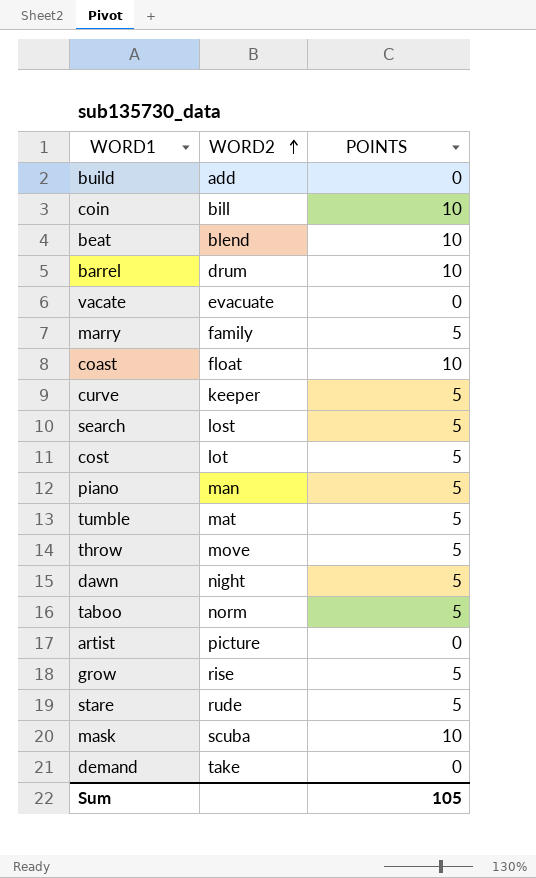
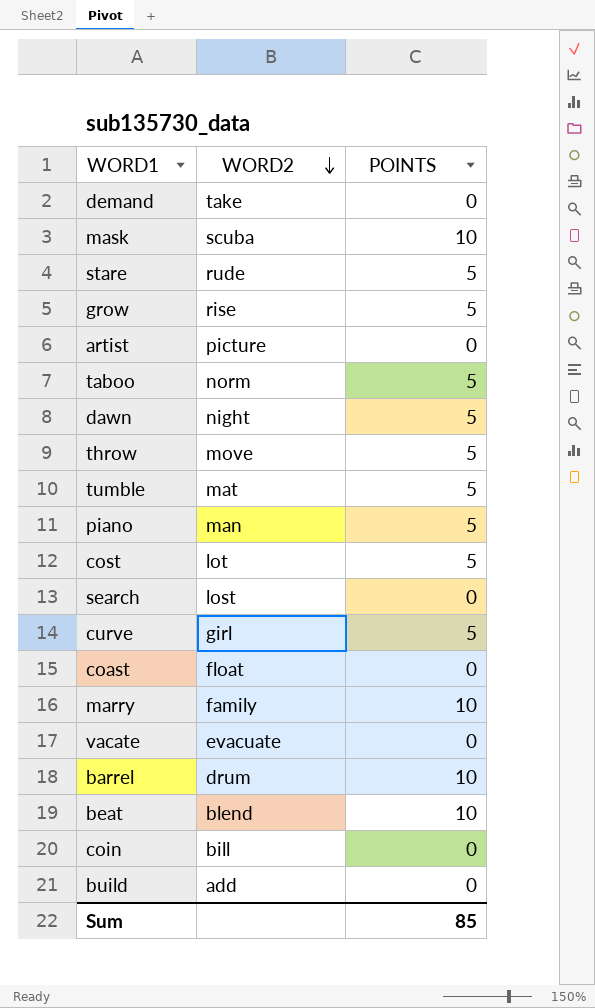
row order: WORD2 ascending -> WORD2 descending
search | POINTS: 5 -> 0
curve | WORD2: keeper -> girl
coast | POINTS: 10 -> 0
marry | POINTS: 5 -> 10
coin | POINTS: 10 -> 0
Sum | POINTS: 105 -> 85

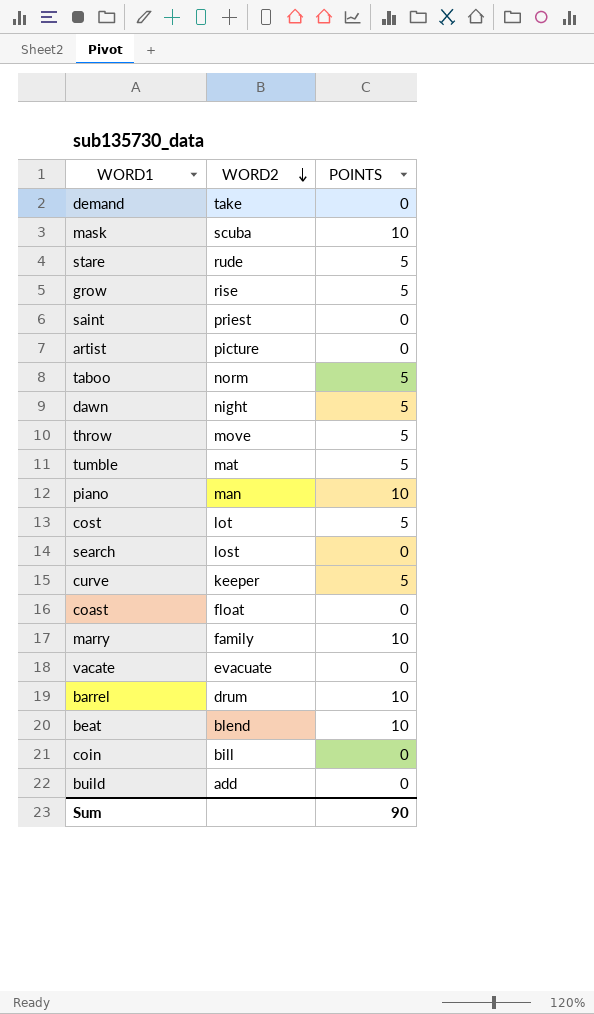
row saint: none -> priest | 0
piano | POINTS: 5 -> 10
curve | WORD2: girl -> keeper
Sum | POINTS: 85 -> 90

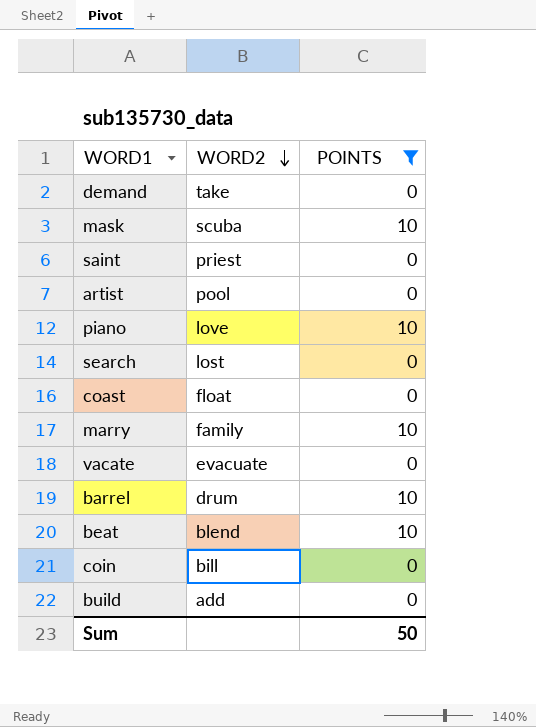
filter: none -> POINTS != 5
artist | WORD2: picture -> pool
piano | WORD2: man -> love
Sum | POINTS: 90 -> 50

